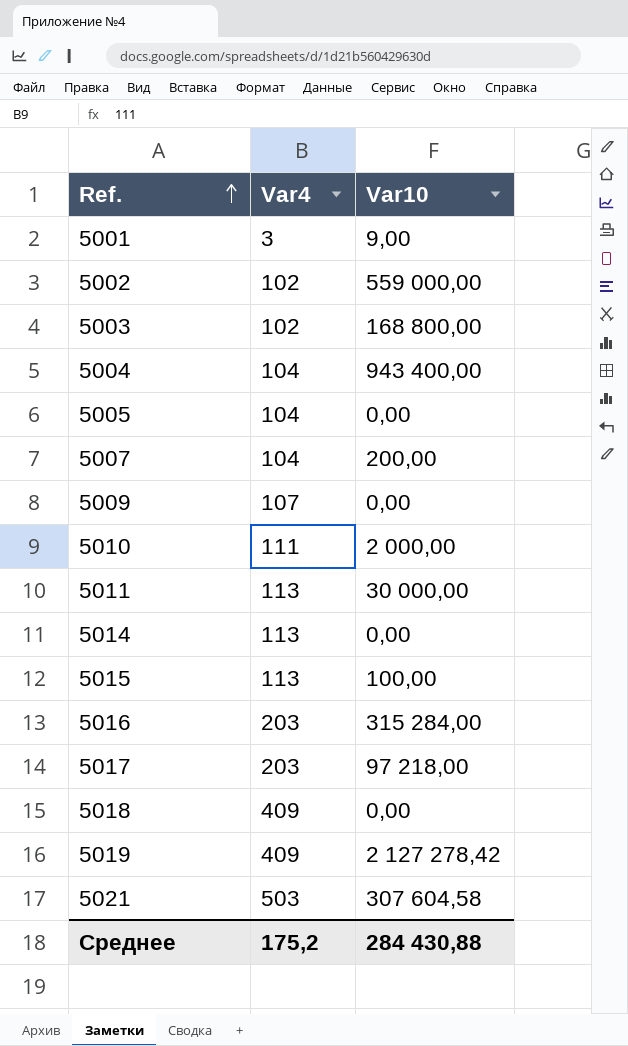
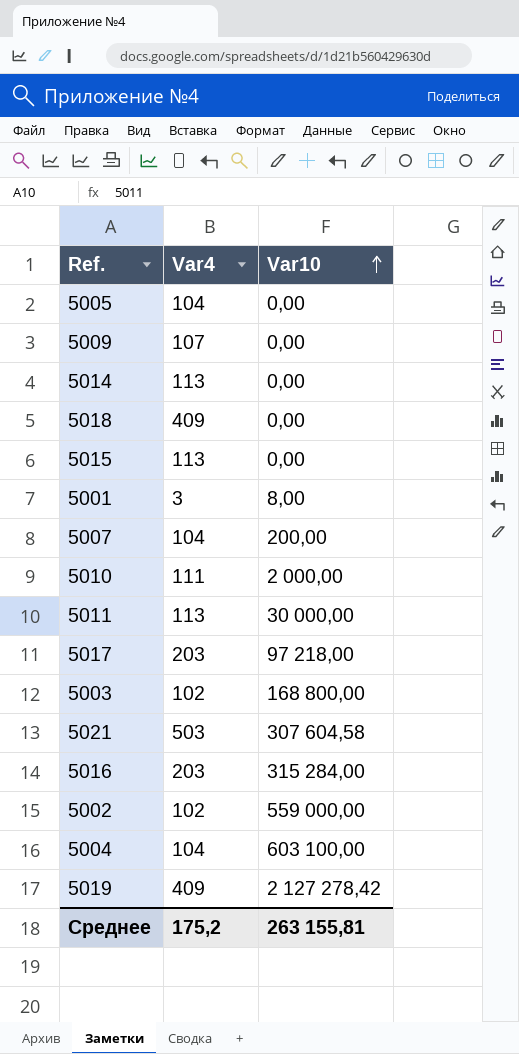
row order: Ref. ascending -> Var10 ascending
5015 | Var10: 100,00 -> 0,00
5001 | Var10: 9,00 -> 8,00
5004 | Var10: 943 400,00 -> 603 100,00
Среднее | Var10: 284 430,88 -> 263 155,81

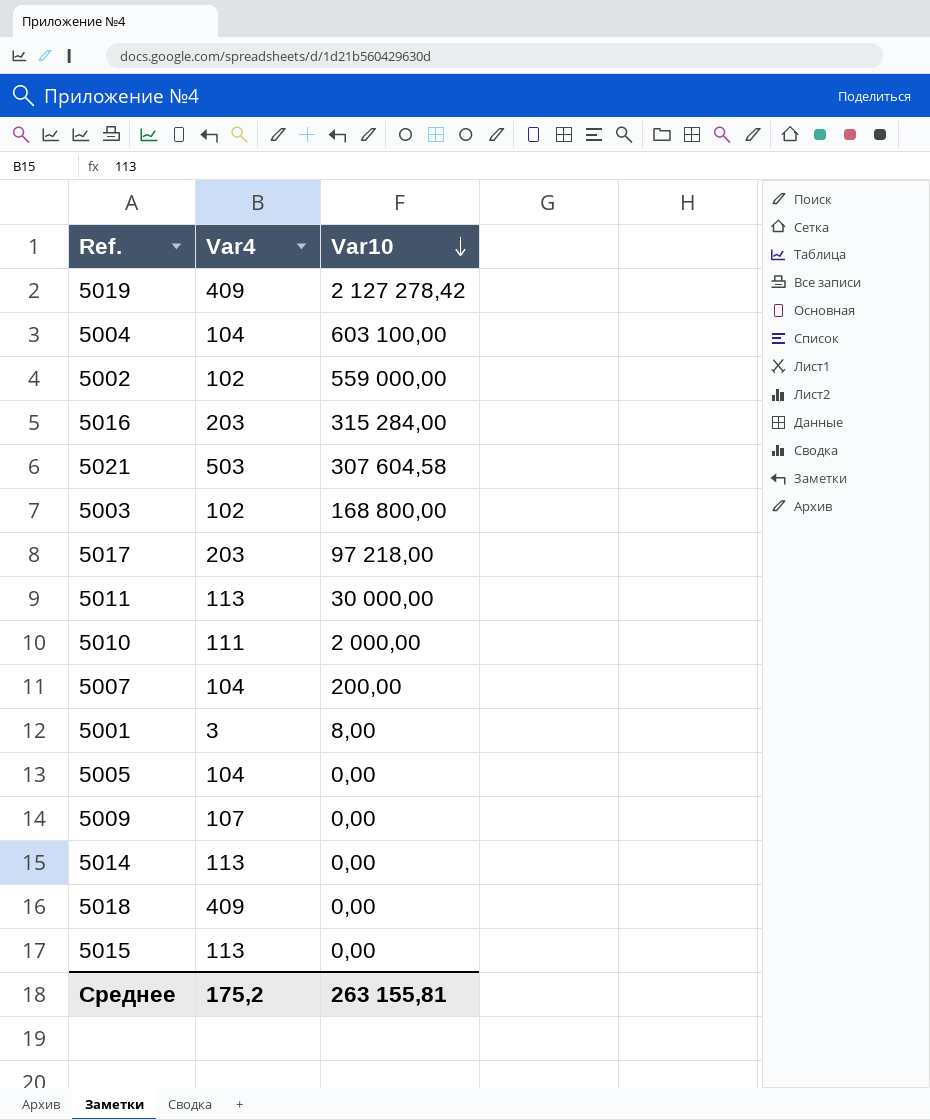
row order: Var10 ascending -> Var10 descending

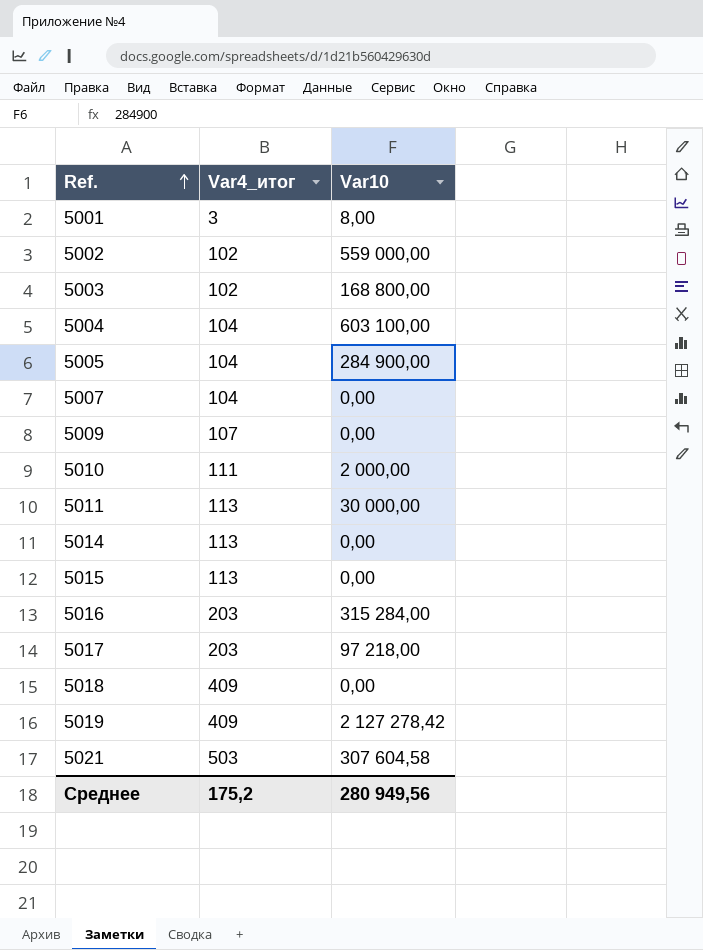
row order: Var10 descending -> Ref. ascending
column name: Var4 -> Var4_итог
5005 | Var10: 0,00 -> 284 900,00
5007 | Var10: 200,00 -> 0,00
Среднее | Var10: 263 155,81 -> 280 949,56

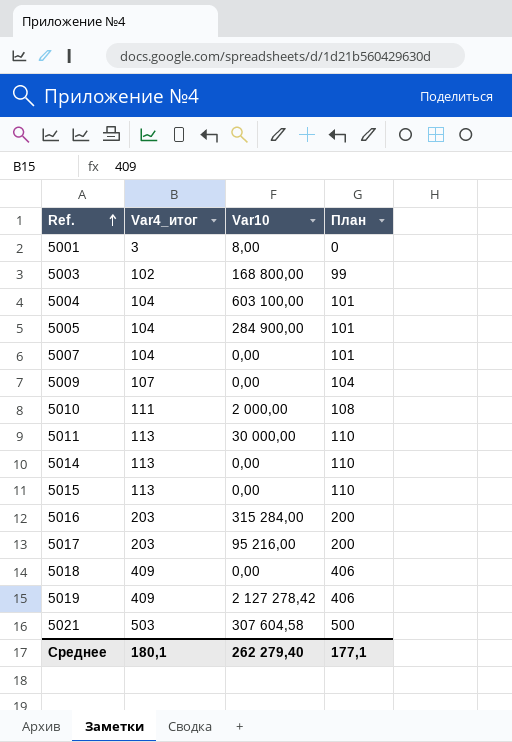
column План | formula: none -> [Var4_итог] - 3
row 5002: 102 | 559 000,00 -> none
5017 | Var10: 97 218,00 -> 95 216,00
Среднее | Var4_итог: 175,2 -> 180,1
Среднее | Var10: 280 949,56 -> 262 279,40

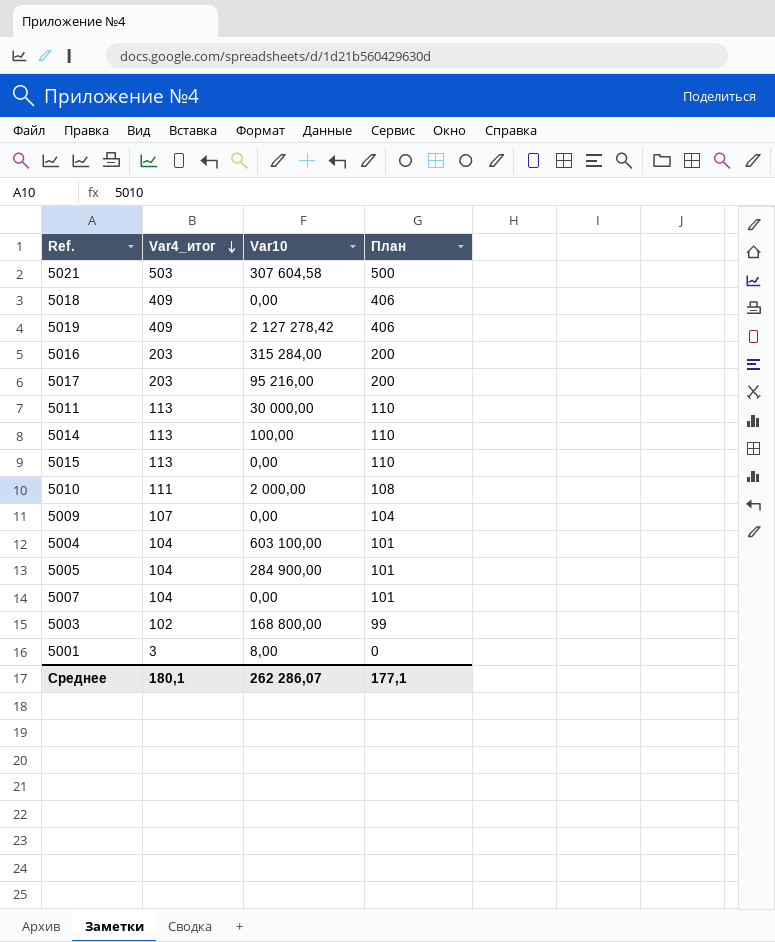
row order: Ref. ascending -> Var4_итог descending
5014 | Var10: 0,00 -> 100,00
Среднее | Var10: 262 279,40 -> 262 286,07

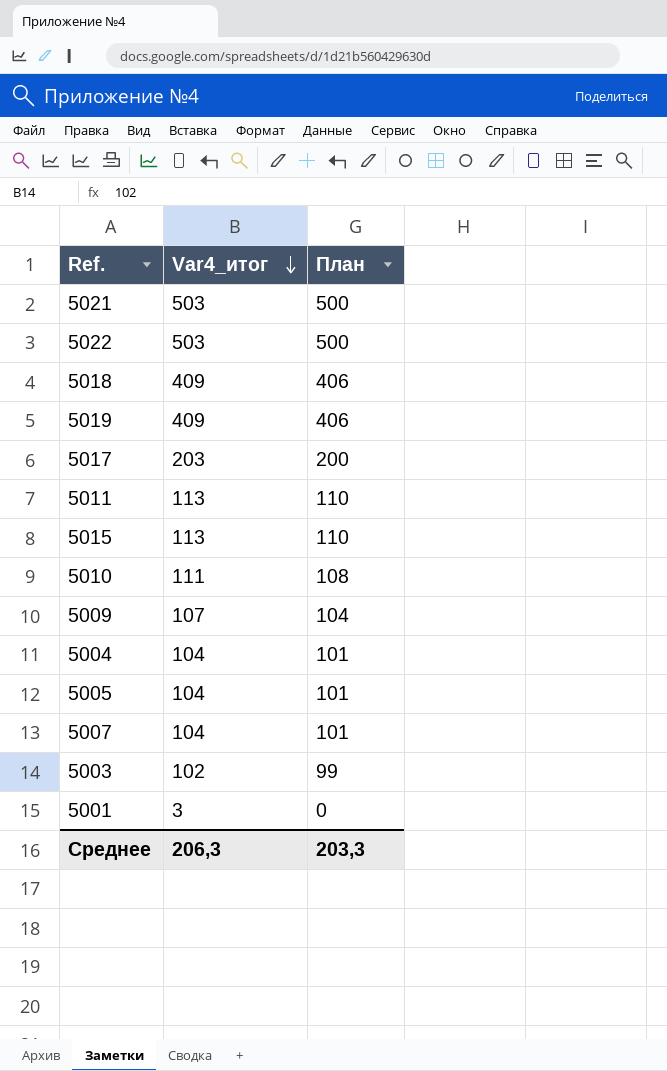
column Var10 | position: 3 -> none
row 5016: 203 | 315 284,00 | 200 -> none
row 5014: 113 | 100,00 | 110 -> none
row 5022: none -> 503 | 500
Среднее | Var4_итог: 180,1 -> 206,3
Среднее | План: 177,1 -> 203,3

